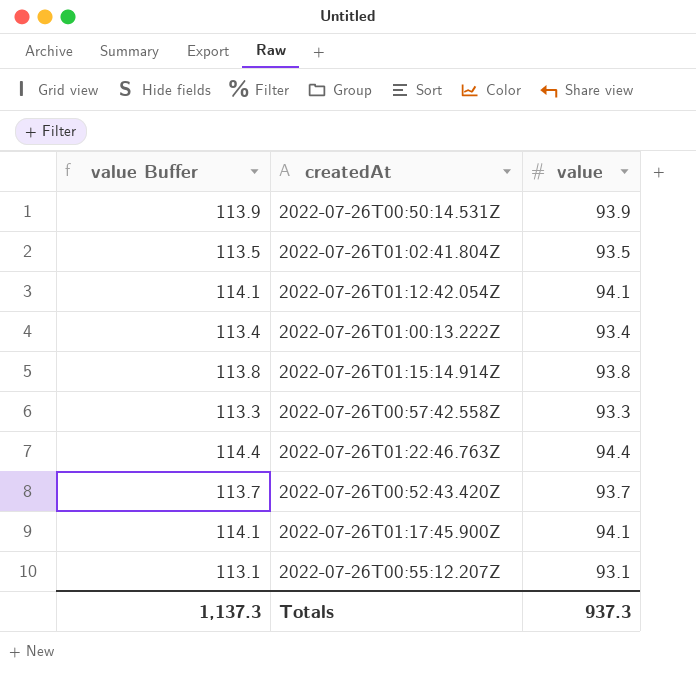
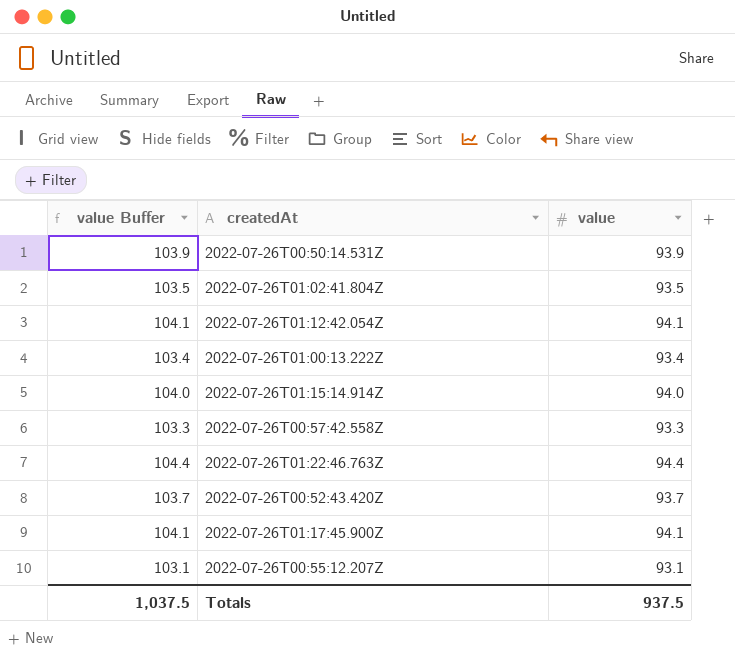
column value Buffer | formula: [value] + 20 -> [value] + 10
2022-07-26T01:15:14.914Z | value: 93.8 -> 94.0
Totals | value Buffer: 1,137.3 -> 1,037.5
Totals | value: 937.3 -> 937.5

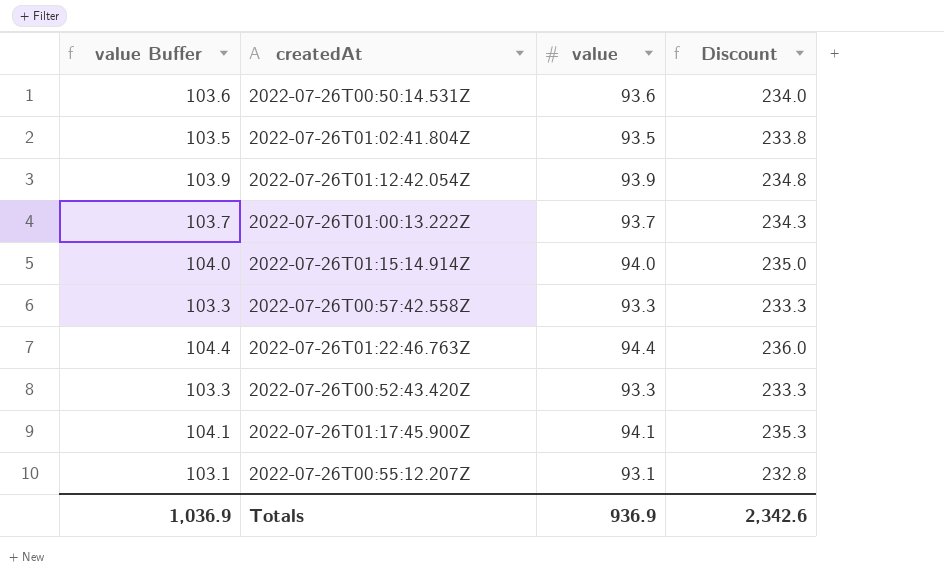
column Discount | formula: none -> [value] * 2.5
2022-07-26T00:50:14.531Z | value Buffer: 103.9 -> 103.6
2022-07-26T00:50:14.531Z | value: 93.9 -> 93.6
2022-07-26T01:12:42.054Z | value Buffer: 104.1 -> 103.9
2022-07-26T01:12:42.054Z | value: 94.1 -> 93.9
2022-07-26T01:00:13.222Z | value Buffer: 103.4 -> 103.7
2022-07-26T01:00:13.222Z | value: 93.4 -> 93.7
2022-07-26T00:52:43.420Z | value Buffer: 103.7 -> 103.3
2022-07-26T00:52:43.420Z | value: 93.7 -> 93.3
Totals | value Buffer: 1,037.5 -> 1,036.9
Totals | value: 937.5 -> 936.9

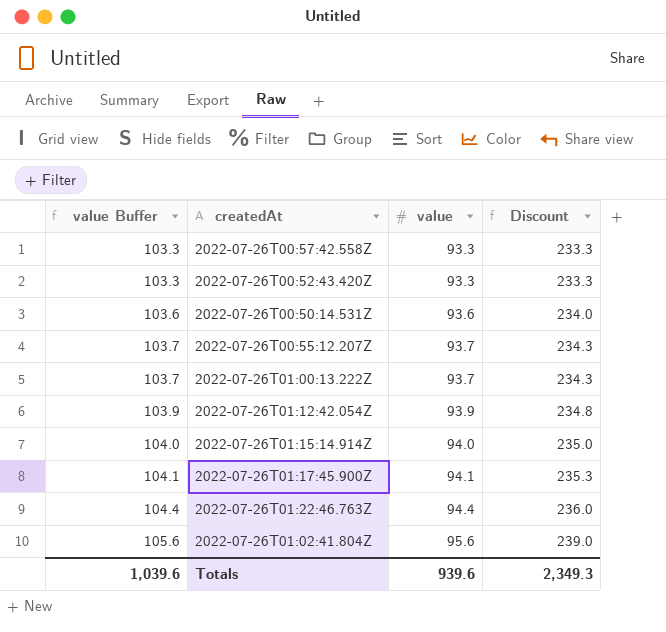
row order: none -> value Buffer ascending
2022-07-26T00:55:12.207Z | value Buffer: 103.1 -> 103.7
2022-07-26T00:55:12.207Z | value: 93.1 -> 93.7
2022-07-26T00:55:12.207Z | Discount: 232.8 -> 234.3
2022-07-26T01:02:41.804Z | value Buffer: 103.5 -> 105.6
2022-07-26T01:02:41.804Z | value: 93.5 -> 95.6
2022-07-26T01:02:41.804Z | Discount: 233.8 -> 239.0
Totals | value Buffer: 1,036.9 -> 1,039.6
Totals | value: 936.9 -> 939.6
Totals | Discount: 2,342.6 -> 2,349.3

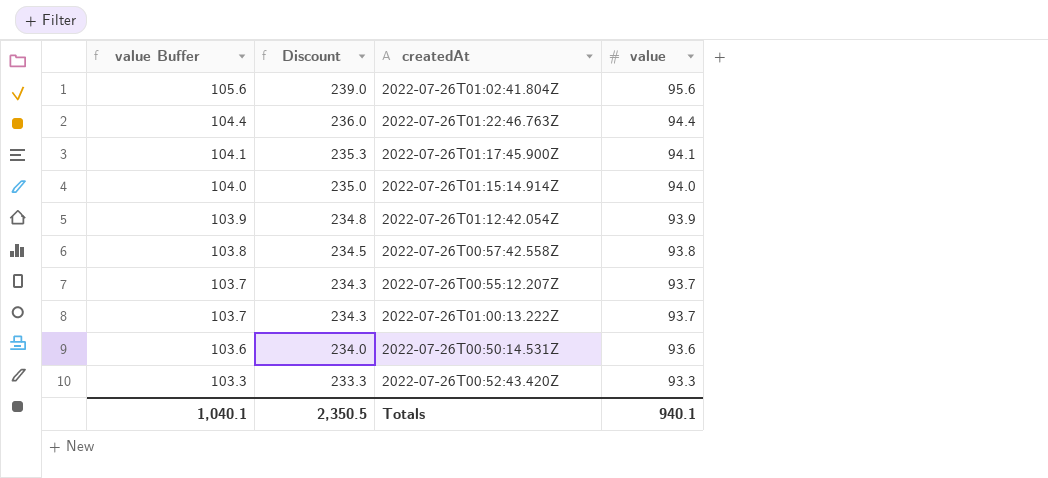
row order: value Buffer ascending -> value Buffer descending
column Discount | position: 4 -> 2
2022-07-26T00:57:42.558Z | value Buffer: 103.3 -> 103.8
2022-07-26T00:57:42.558Z | Discount: 233.3 -> 234.5
2022-07-26T00:57:42.558Z | value: 93.3 -> 93.8
Totals | value Buffer: 1,039.6 -> 1,040.1
Totals | Discount: 2,349.3 -> 2,350.5
Totals | value: 939.6 -> 940.1

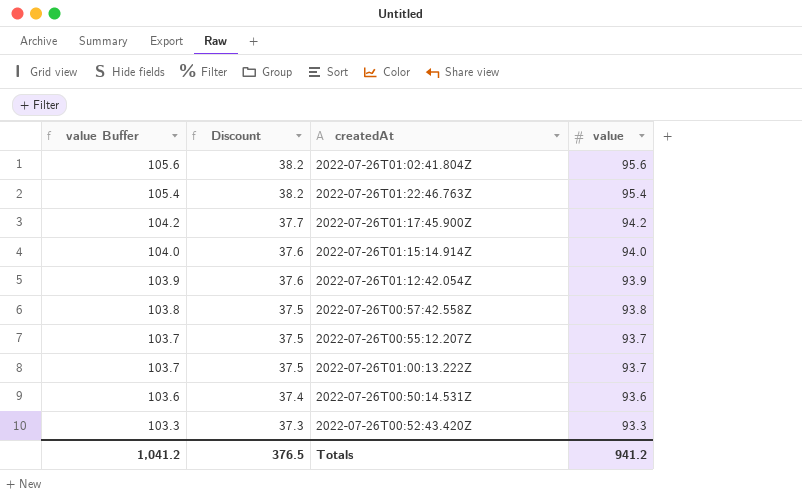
column Discount | formula: [value] * 2.5 -> [value] * 0.4
2022-07-26T01:22:46.763Z | value Buffer: 104.4 -> 105.4
2022-07-26T01:22:46.763Z | value: 94.4 -> 95.4
2022-07-26T01:17:45.900Z | value Buffer: 104.1 -> 104.2
2022-07-26T01:17:45.900Z | value: 94.1 -> 94.2
Totals | value Buffer: 1,040.1 -> 1,041.2
Totals | Discount: 2,350.5 -> 376.5
Totals | value: 940.1 -> 941.2

